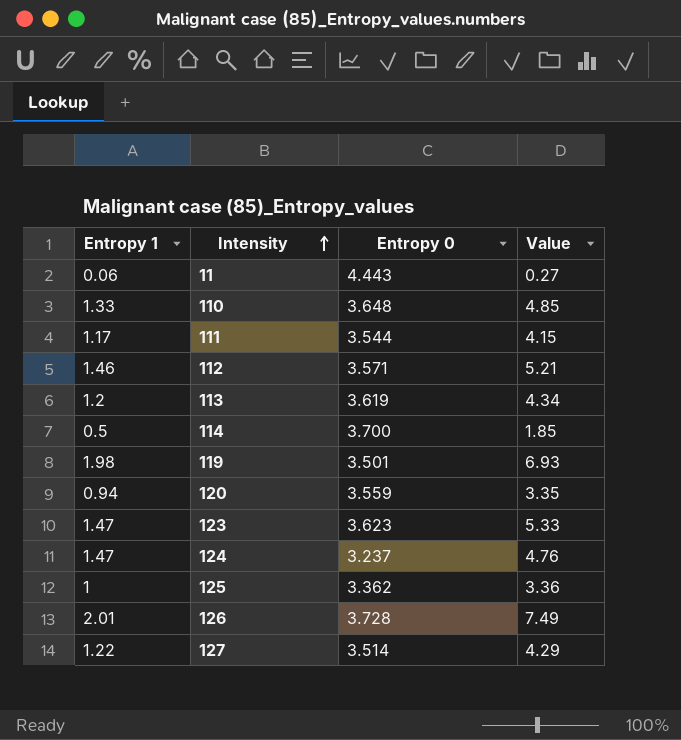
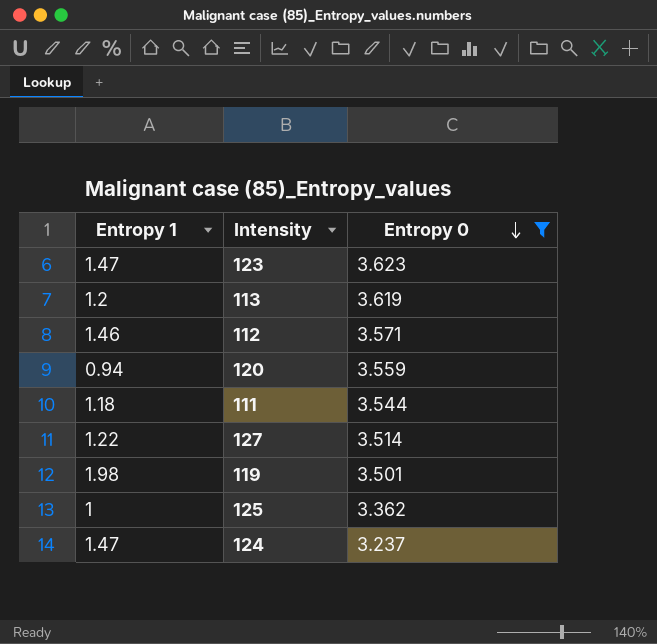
filter: none -> Entropy 0 <= 3.623
row order: Intensity ascending -> Entropy 0 descending
column Value | formula: [Entropy 1] * [Entropy 0] -> none
111 | Entropy 1: 1.17 -> 1.18

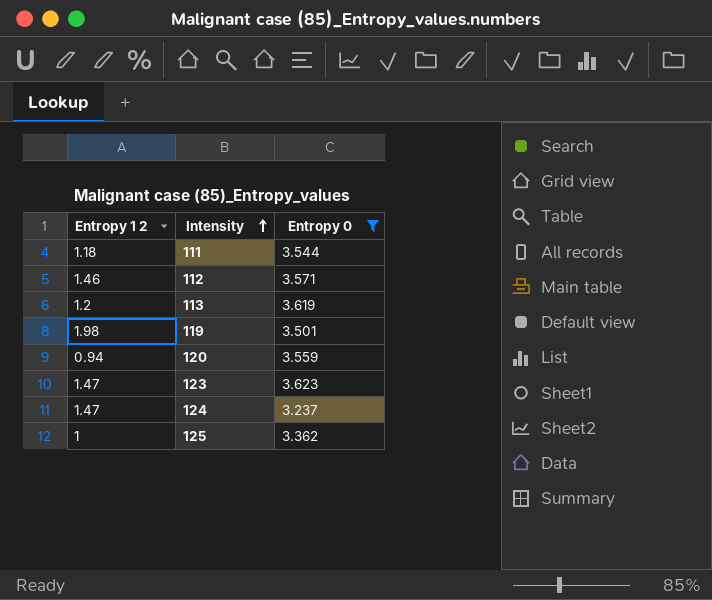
row order: Entropy 0 descending -> Intensity ascending
column name: Entropy 1 -> Entropy 1 2
row 127: 1.22 | 3.514 -> none

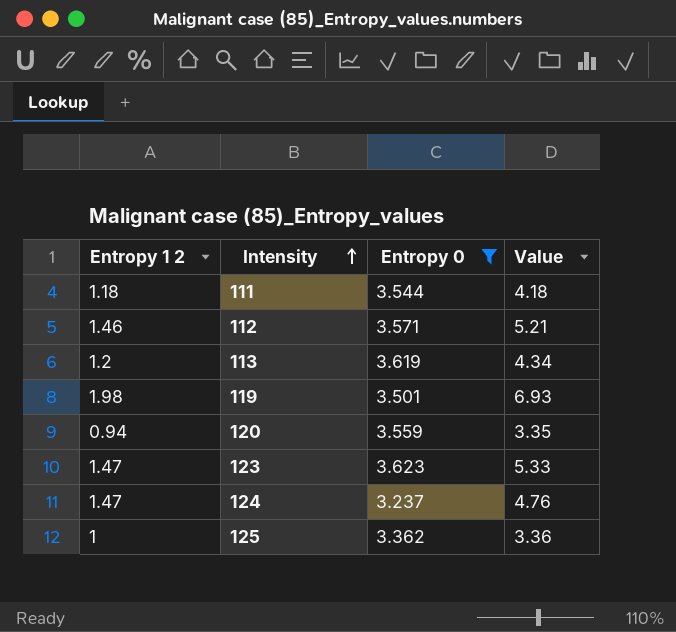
column Value | formula: none -> [Entropy 1 2] * [Entropy 0]

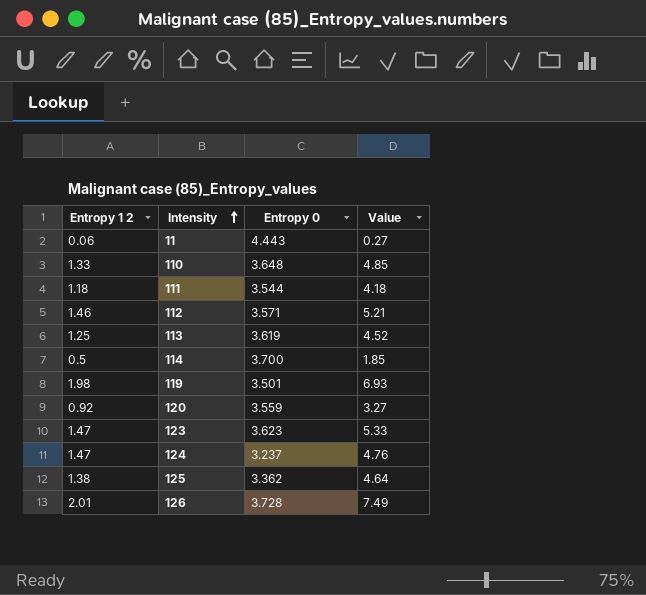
filter: Entropy 0 <= 3.623 -> none
113 | Entropy 1 2: 1.2 -> 1.25
113 | Value: 4.34 -> 4.52
120 | Entropy 1 2: 0.94 -> 0.92
120 | Value: 3.35 -> 3.27
125 | Entropy 1 2: 1 -> 1.38
125 | Value: 3.36 -> 4.64

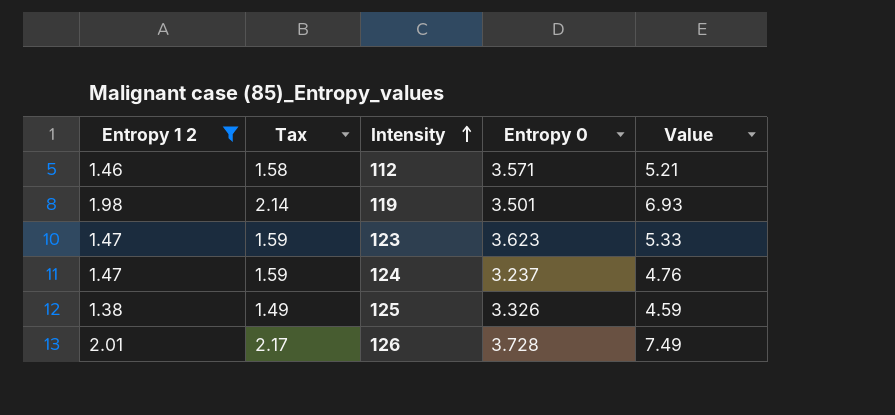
filter: none -> Entropy 1 2 >= 1.38
column Tax | formula: none -> [Entropy 1 2] * 1.08
125 | Entropy 0: 3.362 -> 3.326
125 | Value: 4.64 -> 4.59

